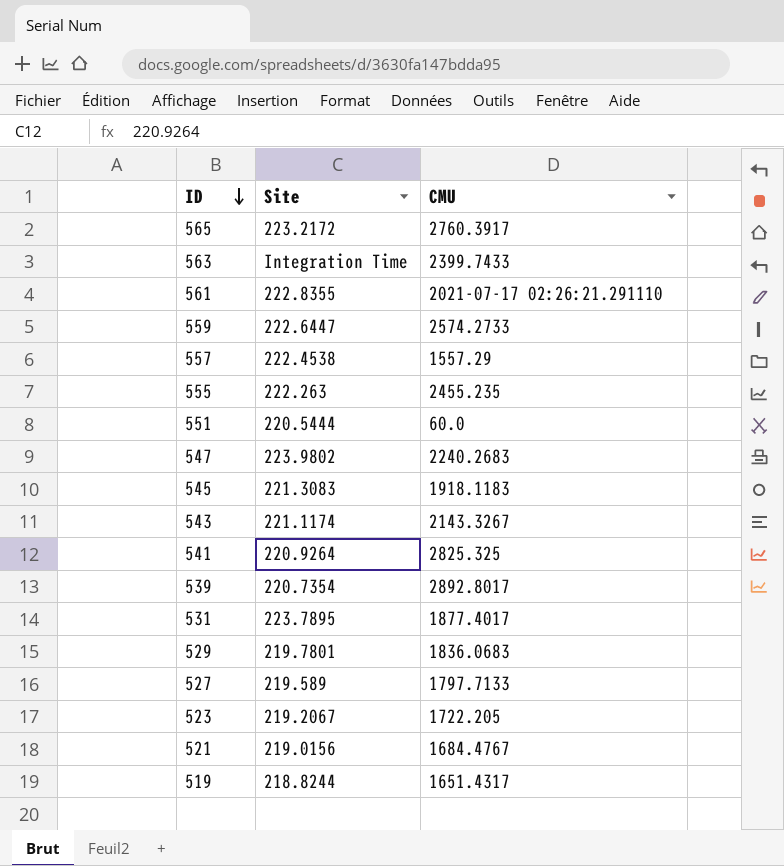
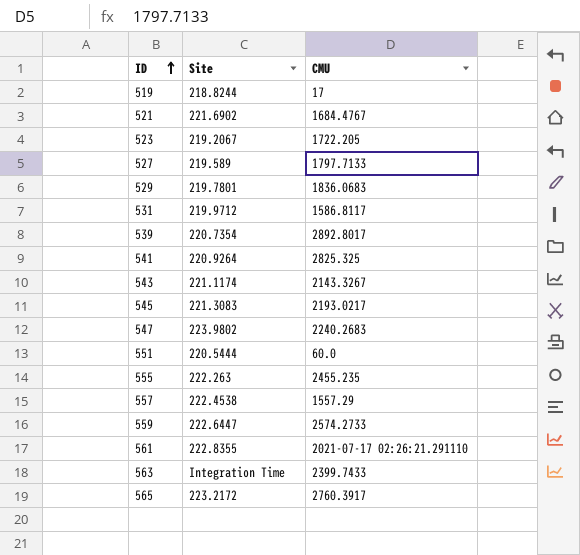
row order: ID descending -> ID ascending
519 | CMU: 1651.4317 -> 17
521 | Site: 219.0156 -> 221.6902
531 | Site: 223.7895 -> 219.9712
531 | CMU: 1877.4017 -> 1586.8117
545 | CMU: 1918.1183 -> 2193.0217

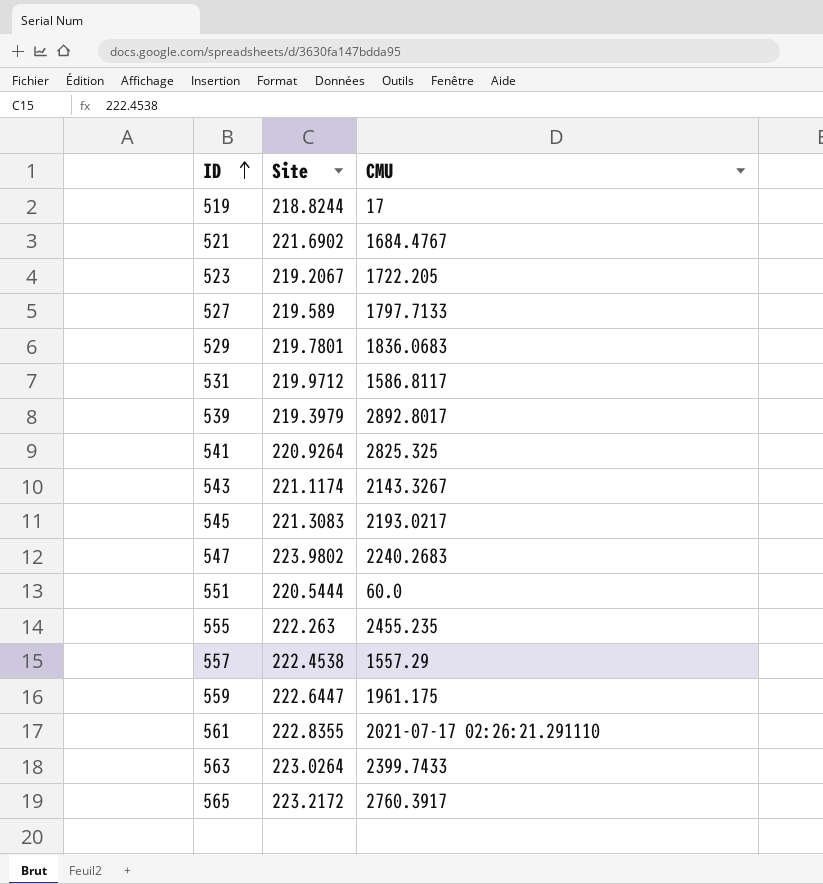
539 | Site: 220.7354 -> 219.3979
559 | CMU: 2574.2733 -> 1961.175
563 | Site: Integration Time -> 223.0264

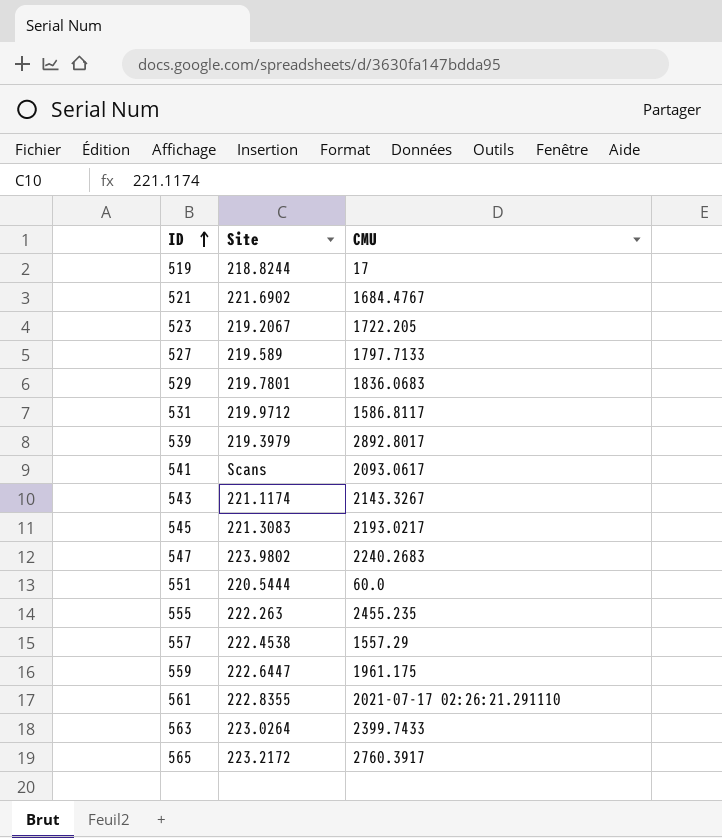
541 | Site: 220.9264 -> Scans
541 | CMU: 2825.325 -> 2093.0617

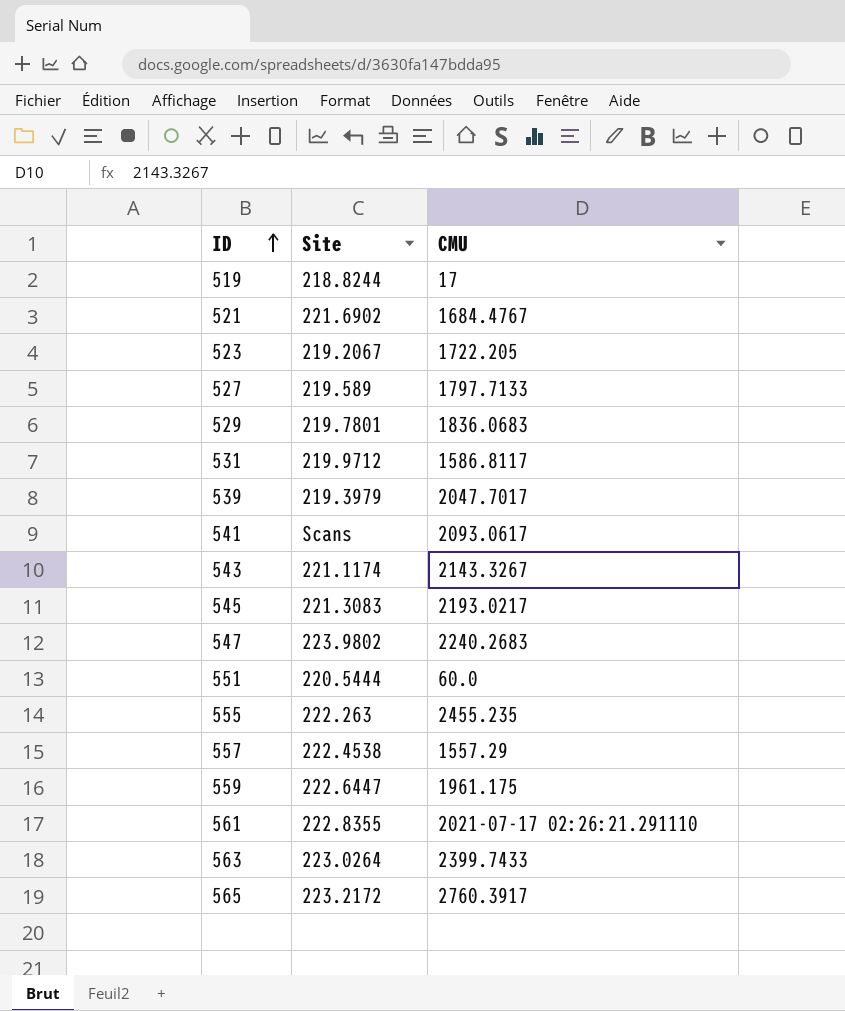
539 | CMU: 2892.8017 -> 2047.7017

